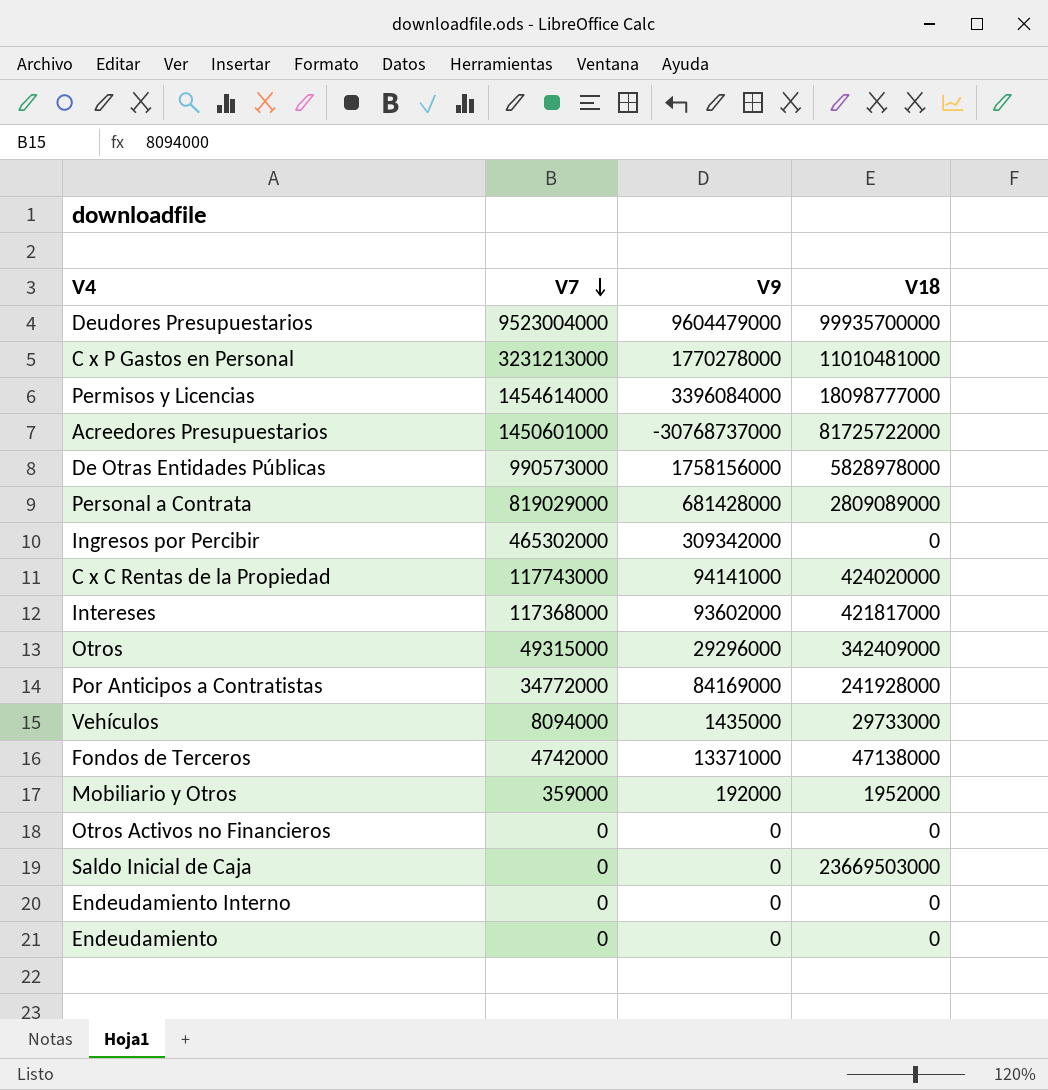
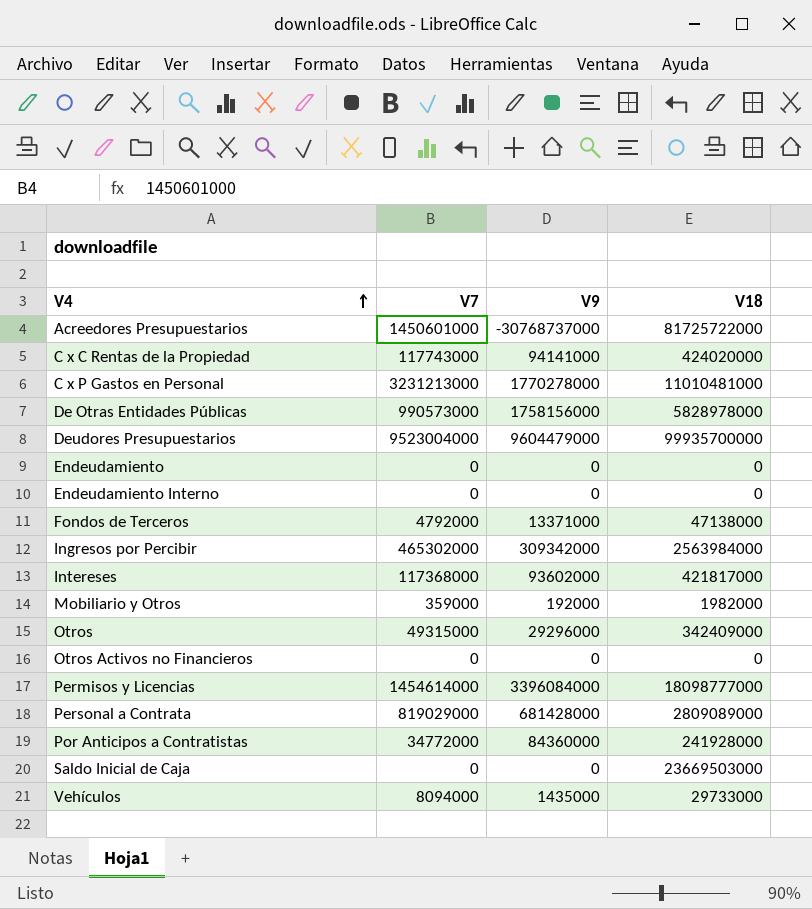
row order: V7 descending -> V4 ascending
Fondos de Terceros | V7: 4742000 -> 4792000
Ingresos por Percibir | V18: 0 -> 2563984000
Mobiliario y Otros | V18: 1952000 -> 1982000
Por Anticipos a Contratistas | V9: 84169000 -> 84360000

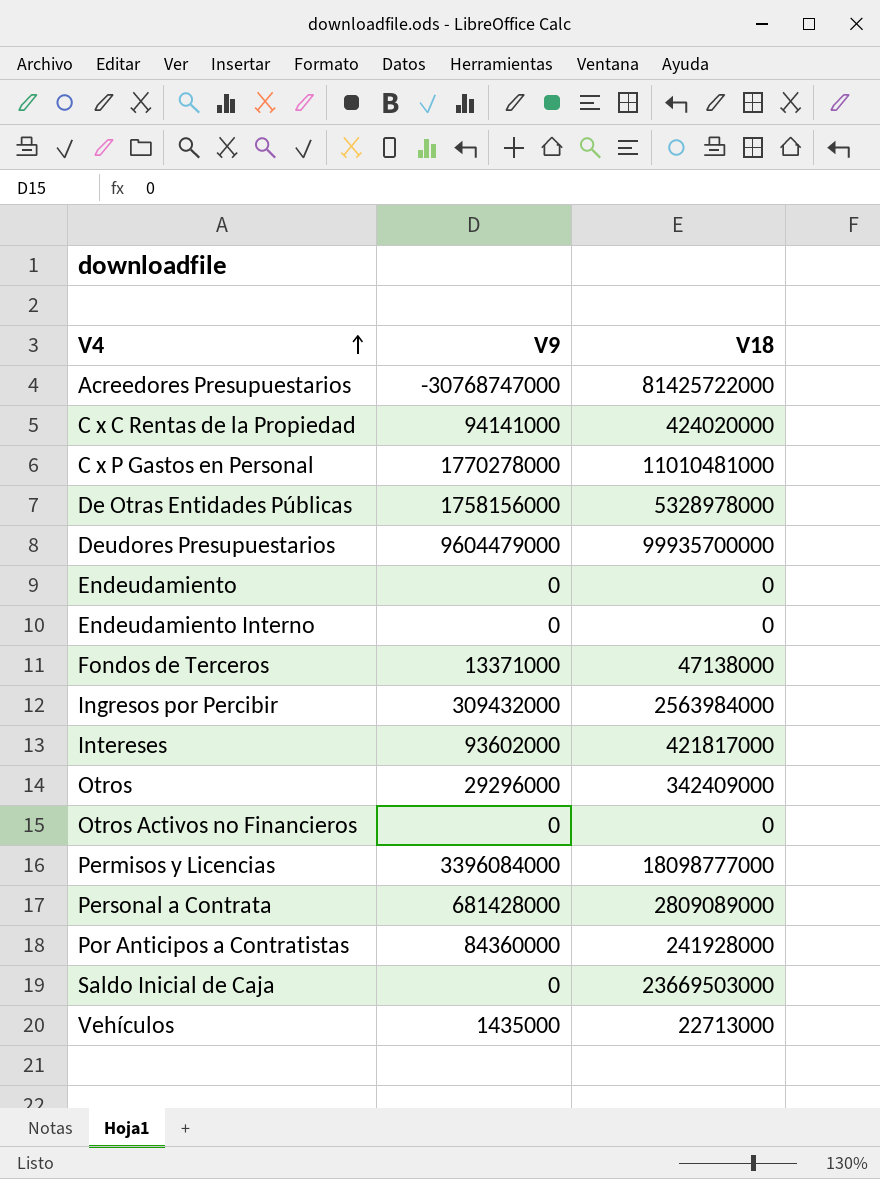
column V7 | position: 2 -> none
row Mobiliario y Otros: 359000 | 192000 | 1982000 -> none
Acreedores Presupuestarios | V9: -30768737000 -> -30768747000
Acreedores Presupuestarios | V18: 81725722000 -> 81425722000
De Otras Entidades Públicas | V18: 5828978000 -> 5328978000
Ingresos por Percibir | V9: 309342000 -> 309432000
Vehículos | V18: 29733000 -> 22713000

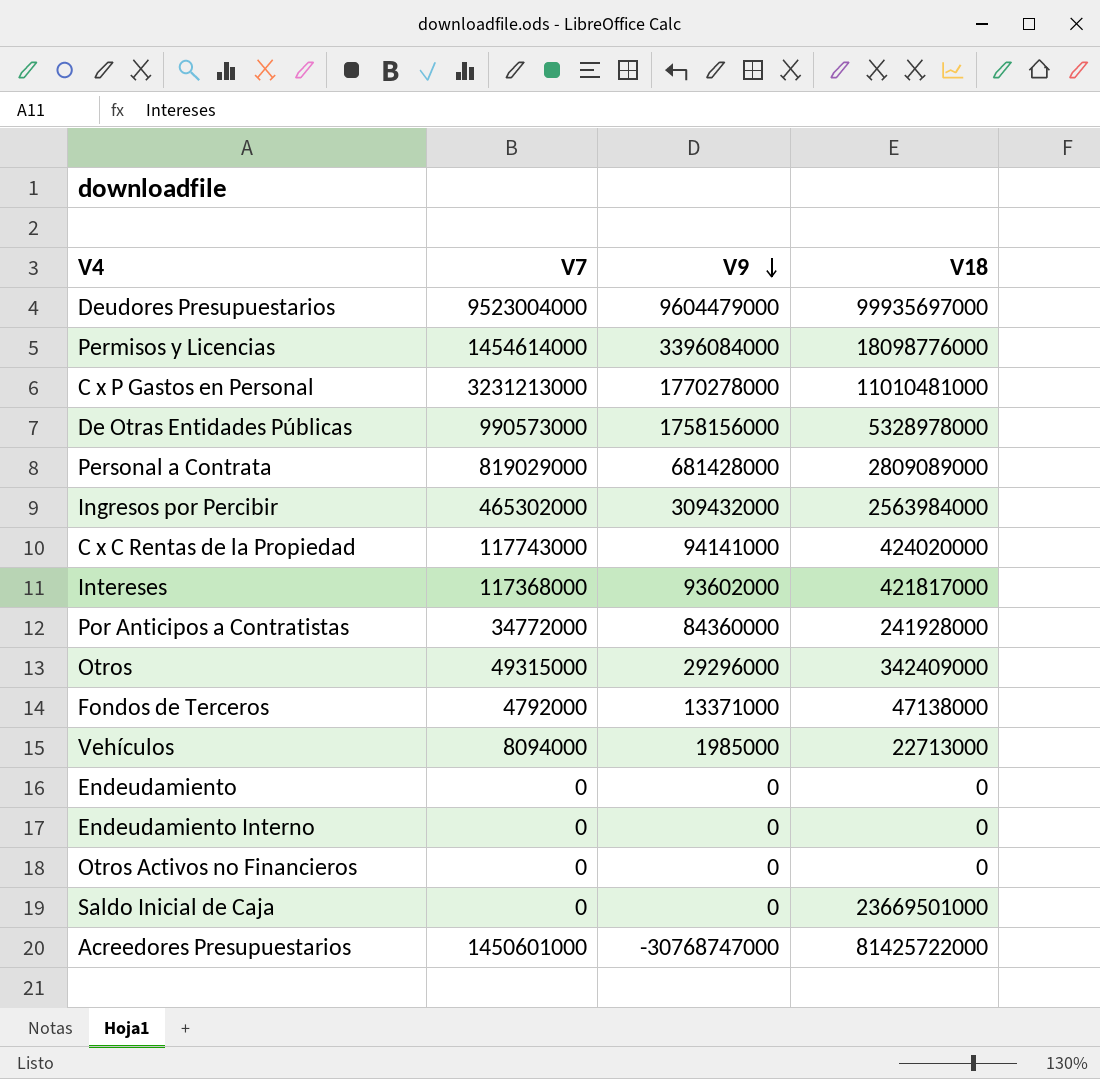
row order: V4 ascending -> V9 descending
column V7 | position: none -> 2
Deudores Presupuestarios | V18: 99935700000 -> 99935697000
Permisos y Licencias | V18: 18098777000 -> 18098776000
Vehículos | V9: 1435000 -> 1985000
Saldo Inicial de Caja | V18: 23669503000 -> 23669501000

